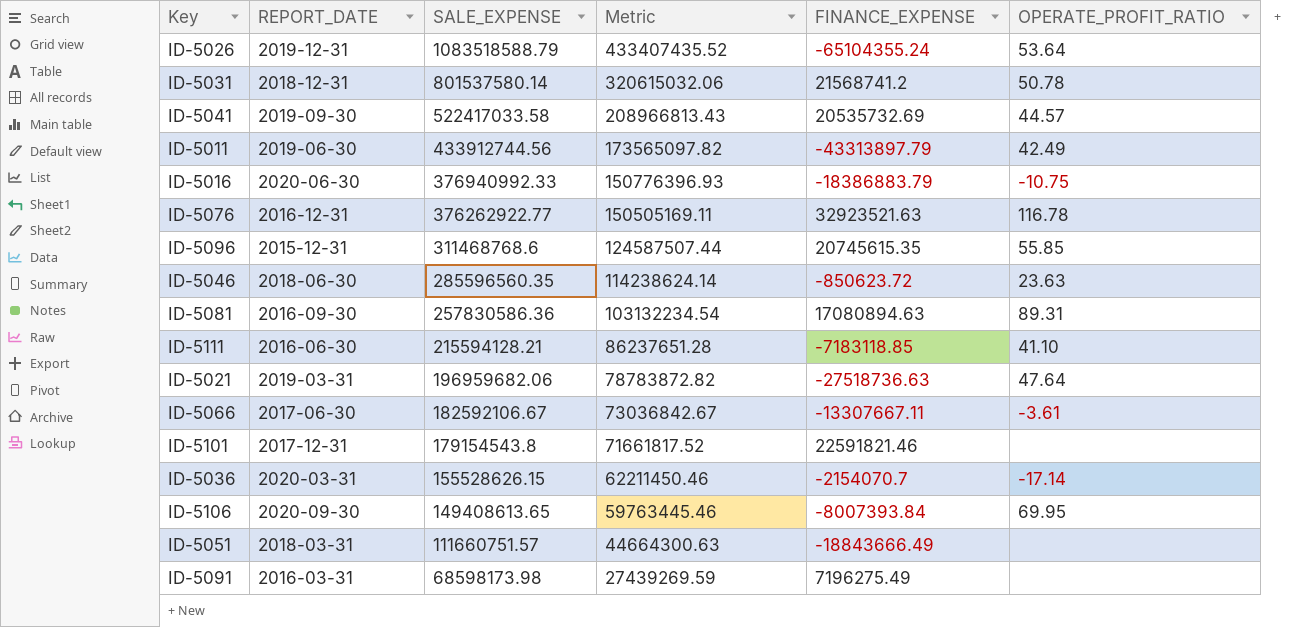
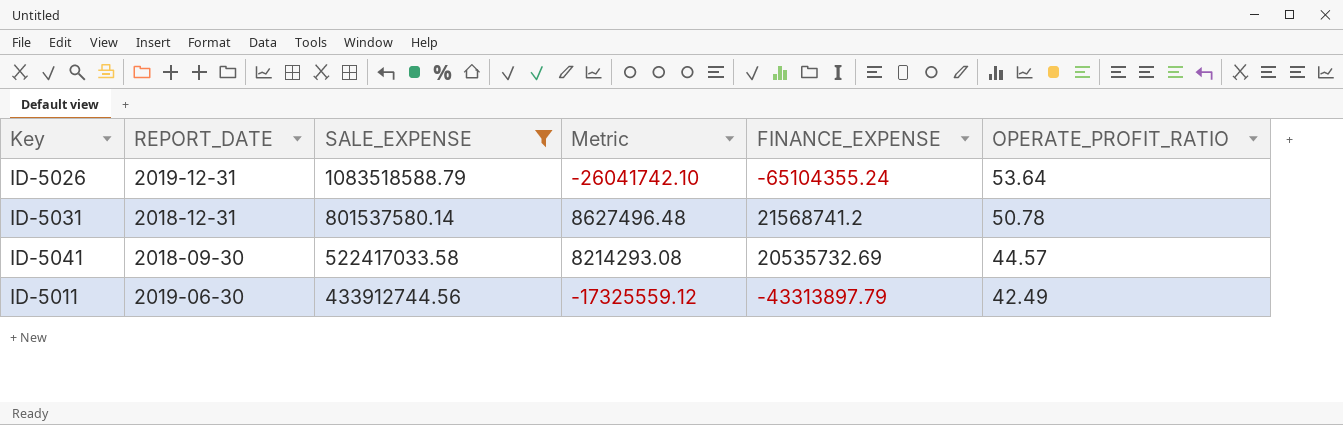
filter: none -> SALE_EXPENSE >= 433912744.56
column Metric | formula: [SALE_EXPENSE] * 0.4 -> [FINANCE_EXPENSE] * 0.4
ID-5041 | REPORT_DATE: 2019-09-30 -> 2018-09-30

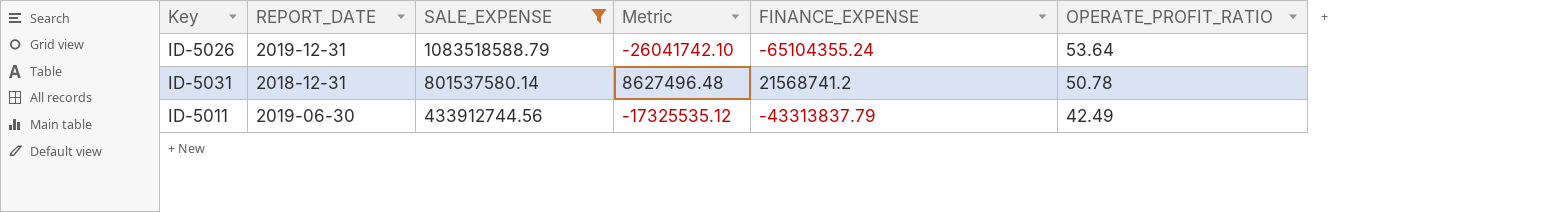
row ID-5041: 2018-09-30 | 522417033.58 | 8214293.08 | 20535732.69 | 44.57 -> none
ID-5011 | Metric: -17325559.12 -> -17325535.12
ID-5011 | FINANCE_EXPENSE: -43313897.79 -> -43313837.79

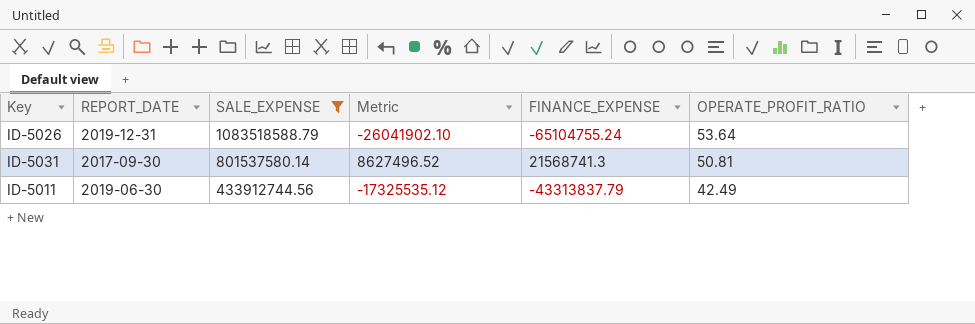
ID-5026 | Metric: -26041742.10 -> -26041902.10
ID-5026 | FINANCE_EXPENSE: -65104355.24 -> -65104755.24
ID-5031 | REPORT_DATE: 2018-12-31 -> 2017-09-30
ID-5031 | Metric: 8627496.48 -> 8627496.52
ID-5031 | FINANCE_EXPENSE: 21568741.2 -> 21568741.3
ID-5031 | OPERATE_PROFIT_RATIO: 50.78 -> 50.81

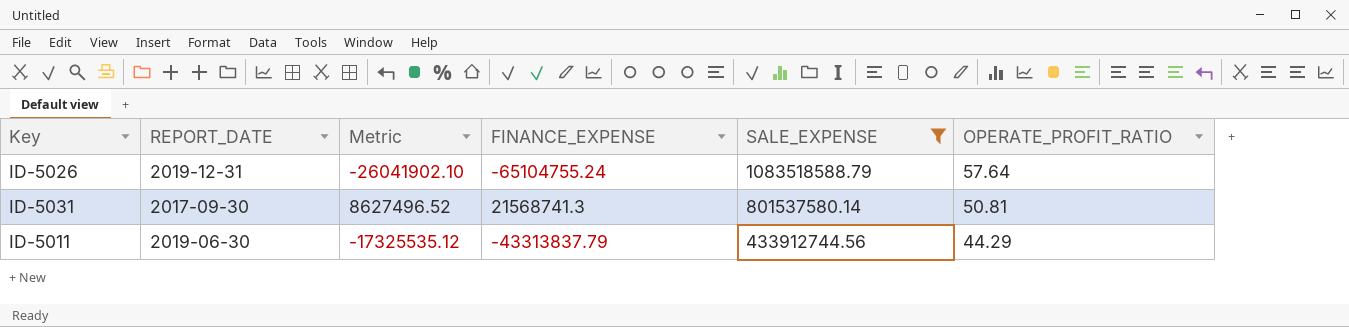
column SALE_EXPENSE | position: 3 -> 5
ID-5026 | OPERATE_PROFIT_RATIO: 53.64 -> 57.64
ID-5011 | OPERATE_PROFIT_RATIO: 42.49 -> 44.29

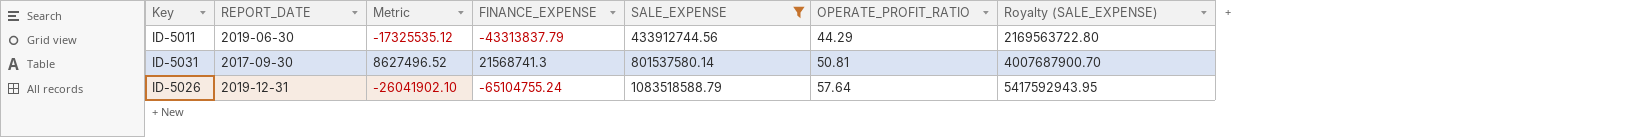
row order: SALE_EXPENSE descending -> SALE_EXPENSE ascending
column Royalty (SALE_EXPENSE) | formula: none -> [SALE_EXPENSE] * 5

